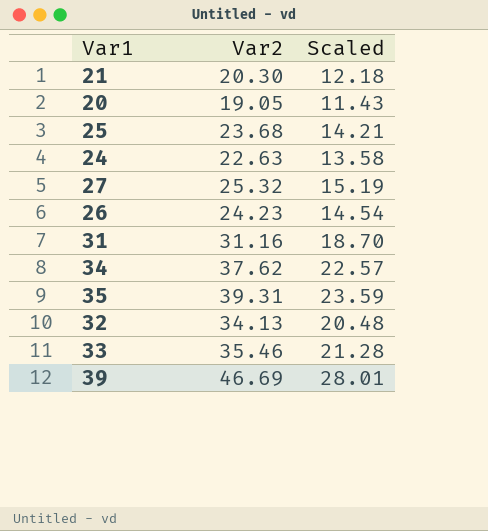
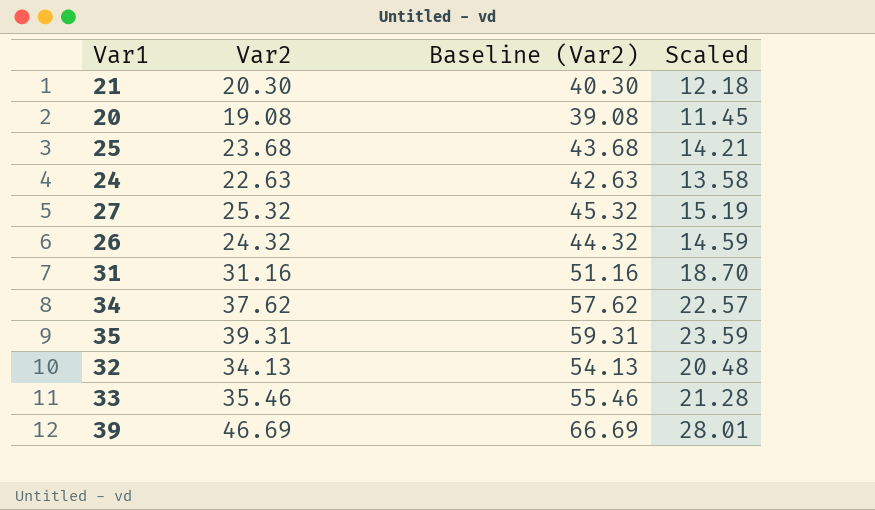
column Baseline (Var2) | formula: none -> [Var2] + 20
20 | Var2: 19.05 -> 19.08
20 | Scaled: 11.43 -> 11.45
26 | Var2: 24.23 -> 24.32
26 | Scaled: 14.54 -> 14.59

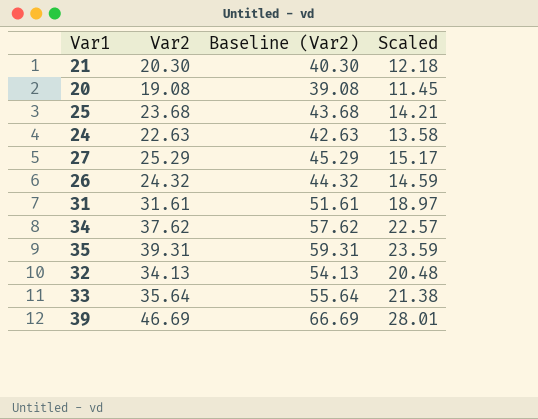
27 | Var2: 25.32 -> 25.29
27 | Baseline (Var2): 45.32 -> 45.29
27 | Scaled: 15.19 -> 15.17
31 | Var2: 31.16 -> 31.61
31 | Baseline (Var2): 51.16 -> 51.61
31 | Scaled: 18.70 -> 18.97
33 | Var2: 35.46 -> 35.64
33 | Baseline (Var2): 55.46 -> 55.64
33 | Scaled: 21.28 -> 21.38

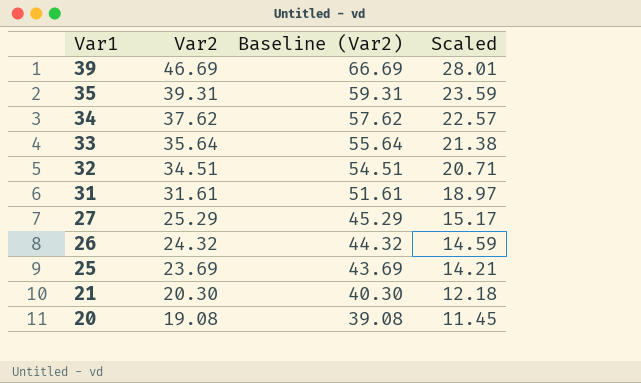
row order: none -> Var1 descending
row 24: 22.63 | 42.63 | 13.58 -> none
32 | Var2: 34.13 -> 34.51
32 | Baseline (Var2): 54.13 -> 54.51
32 | Scaled: 20.48 -> 20.71
25 | Var2: 23.68 -> 23.69
25 | Baseline (Var2): 43.68 -> 43.69

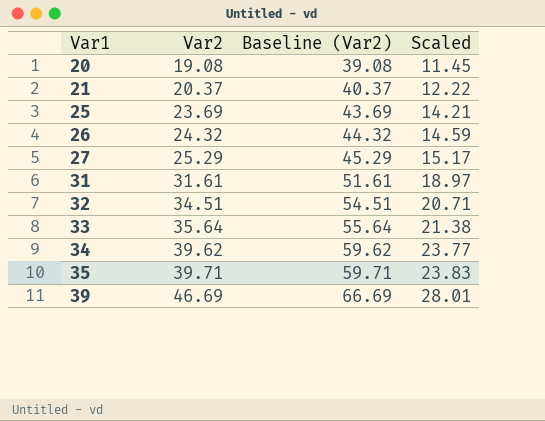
row order: Var1 descending -> Var1 ascending
21 | Var2: 20.30 -> 20.37
21 | Baseline (Var2): 40.30 -> 40.37
21 | Scaled: 12.18 -> 12.22
34 | Var2: 37.62 -> 39.62
34 | Baseline (Var2): 57.62 -> 59.62
34 | Scaled: 22.57 -> 23.77
35 | Var2: 39.31 -> 39.71
35 | Baseline (Var2): 59.31 -> 59.71
35 | Scaled: 23.59 -> 23.83

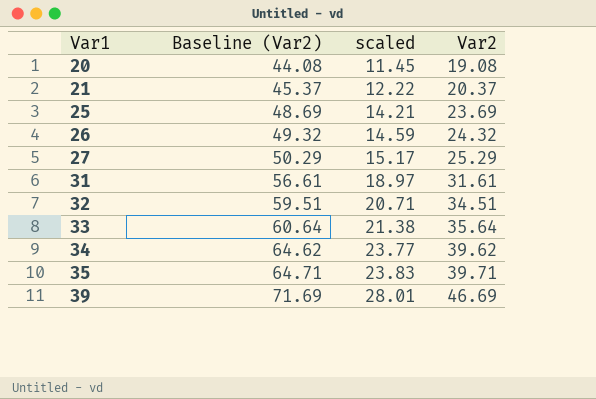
column Baseline (Var2) | formula: [Var2] + 20 -> [Var2] + 25
column name: Scaled -> scaled
column Var2 | position: 2 -> 4

